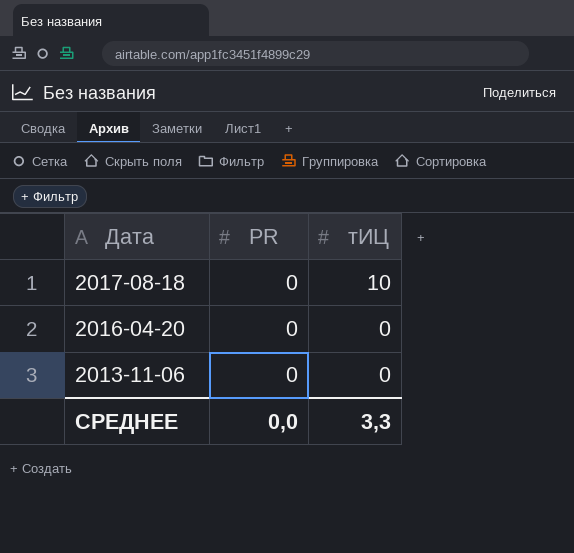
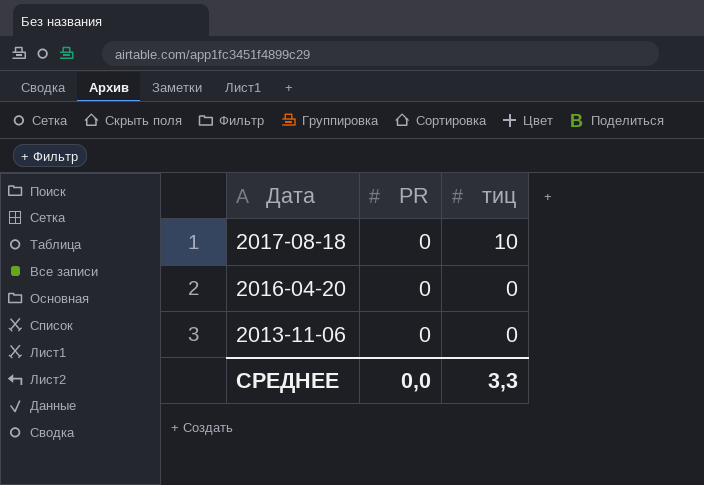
column name: тИЦ -> тиц

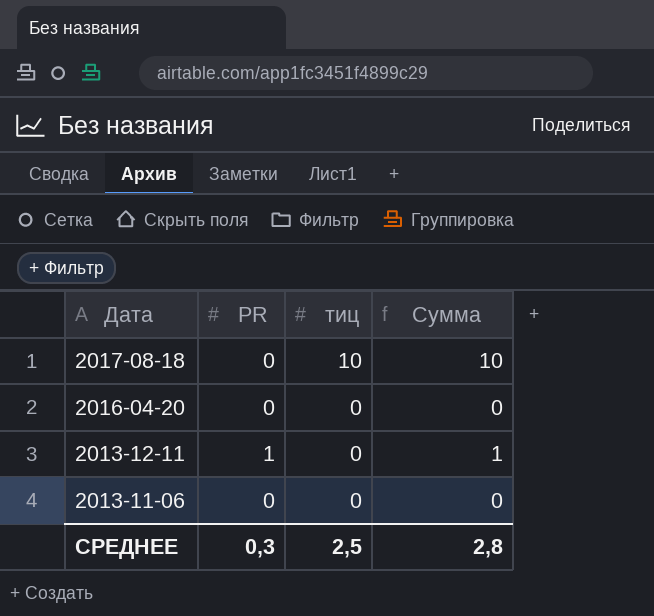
column Сумма | formula: none -> [PR] + [тиц]
row 2013-12-11: none -> 1 | 0 | 1
СРЕДНЕЕ | PR: 0,0 -> 0,3
СРЕДНЕЕ | тиц: 3,3 -> 2,5

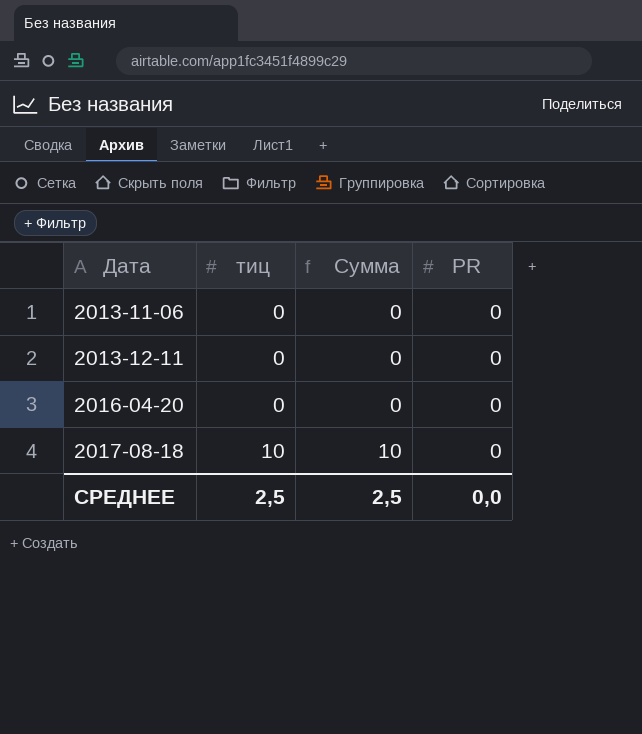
row order: Дата descending -> Дата ascending
column PR | position: 2 -> 4
2013-12-11 | Сумма: 1 -> 0
2013-12-11 | PR: 1 -> 0
СРЕДНЕЕ | Сумма: 2,8 -> 2,5
СРЕДНЕЕ | PR: 0,3 -> 0,0

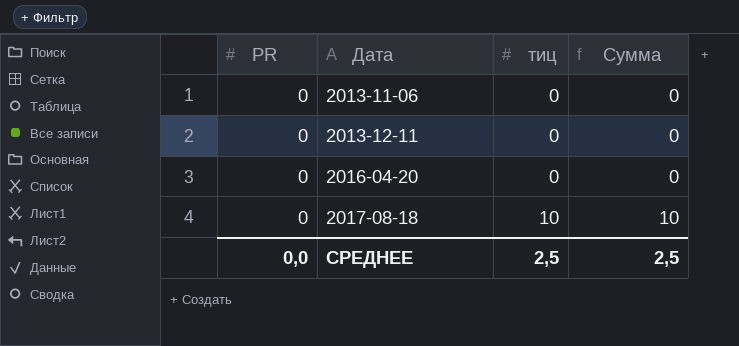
column PR | position: 4 -> 1

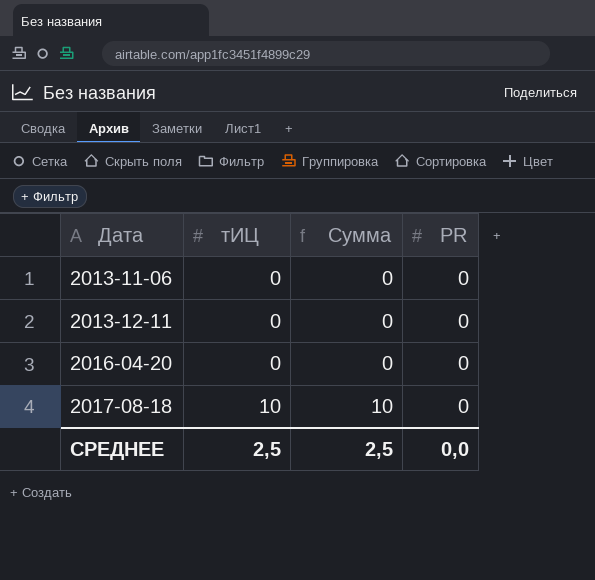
column name: тиц -> тИЦ
column PR | position: 1 -> 4

